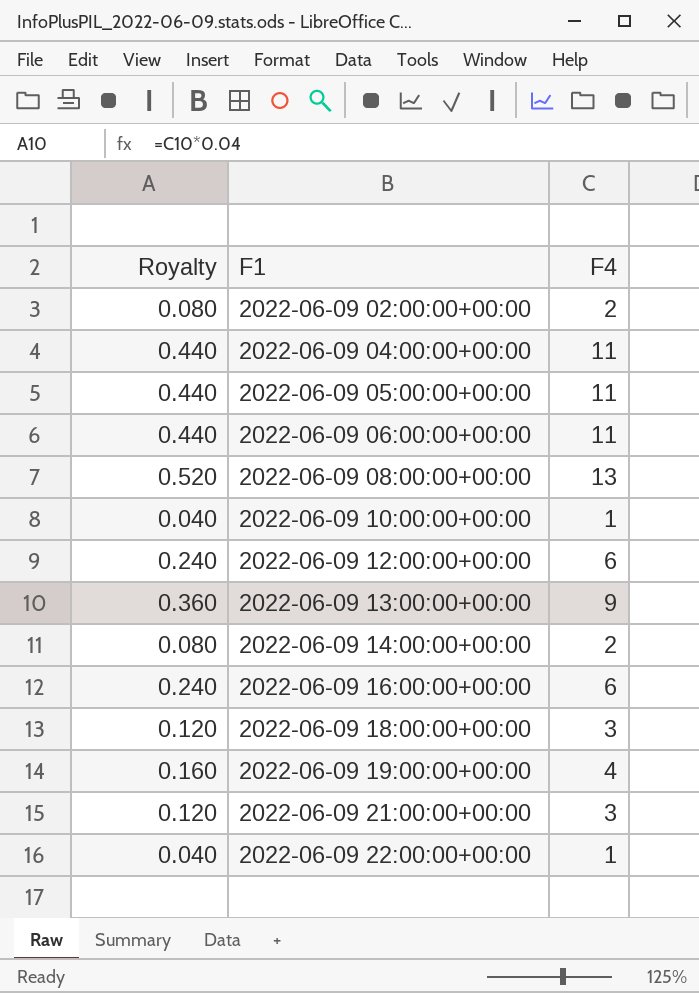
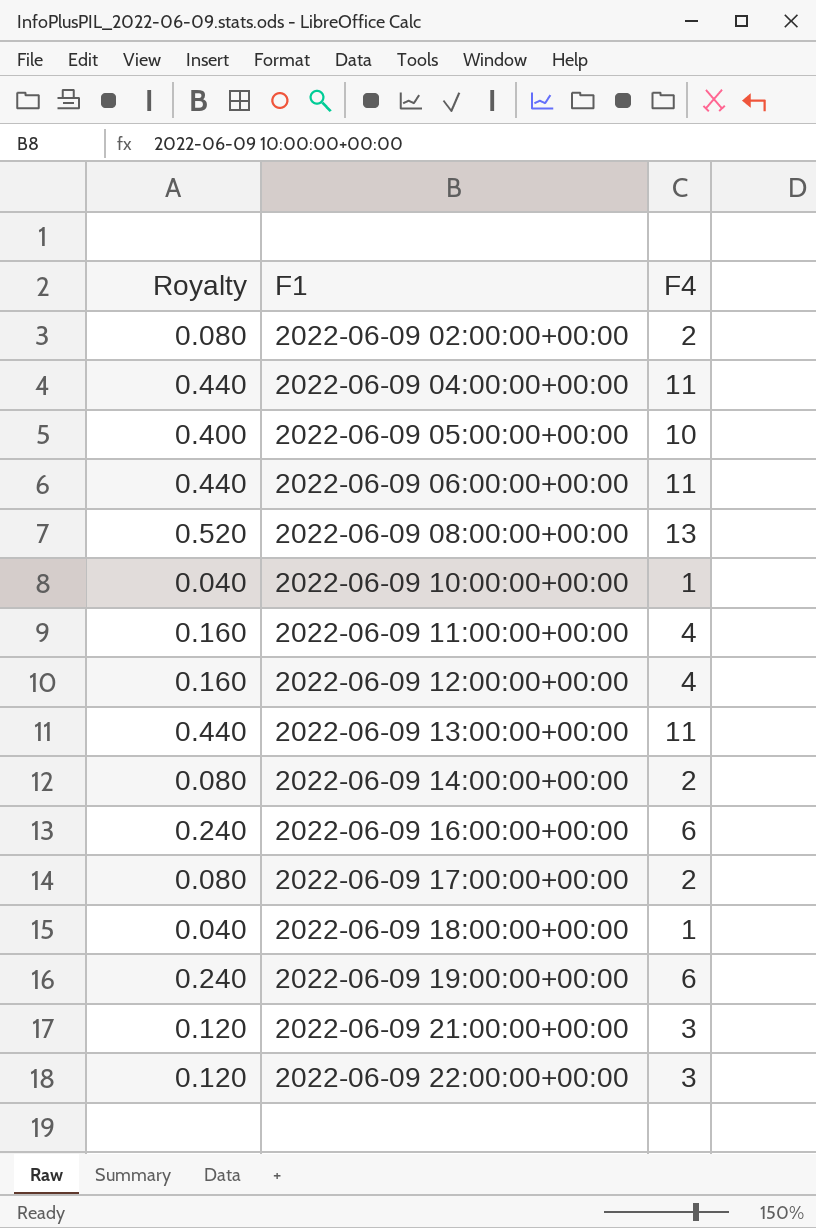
2022-06-09 05:00:00+00:00 | Royalty: 0.440 -> 0.400
2022-06-09 05:00:00+00:00 | F4: 11 -> 10
row 2022-06-09 11:00:00+00:00: none -> 0.160 | 4
2022-06-09 12:00:00+00:00 | Royalty: 0.240 -> 0.160
2022-06-09 12:00:00+00:00 | F4: 6 -> 4
2022-06-09 13:00:00+00:00 | Royalty: 0.360 -> 0.440
2022-06-09 13:00:00+00:00 | F4: 9 -> 11
row 2022-06-09 17:00:00+00:00: none -> 0.080 | 2
2022-06-09 18:00:00+00:00 | Royalty: 0.120 -> 0.040
2022-06-09 18:00:00+00:00 | F4: 3 -> 1
2022-06-09 19:00:00+00:00 | Royalty: 0.160 -> 0.240
2022-06-09 19:00:00+00:00 | F4: 4 -> 6
2022-06-09 22:00:00+00:00 | Royalty: 0.040 -> 0.120
2022-06-09 22:00:00+00:00 | F4: 1 -> 3

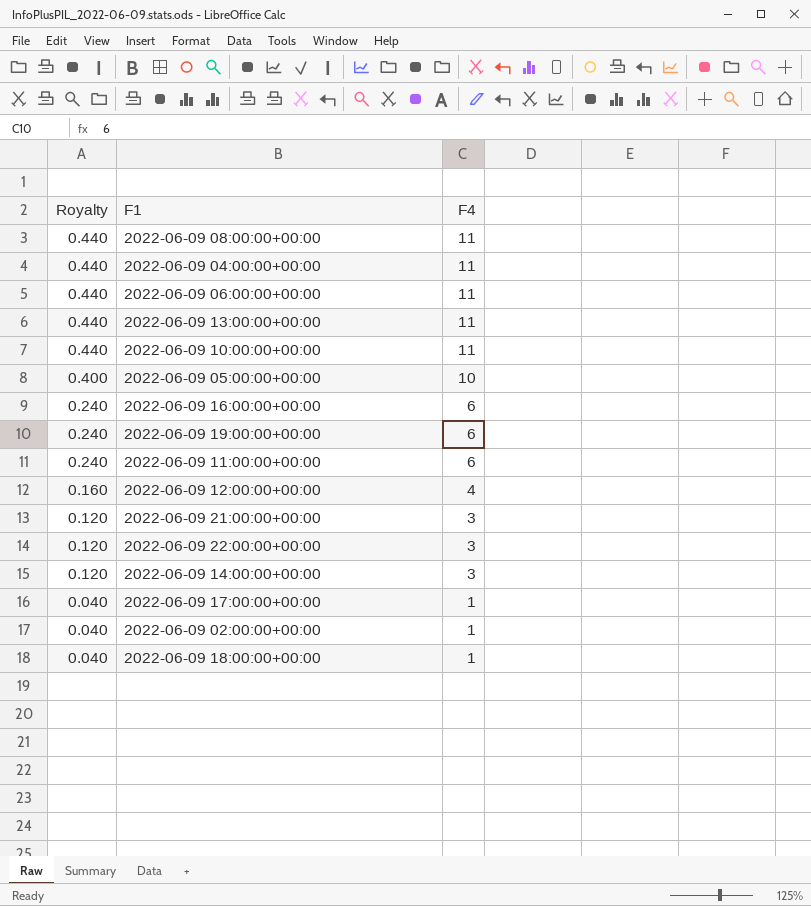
row order: F1 ascending -> Royalty descending
2022-06-09 08:00:00+00:00 | Royalty: 0.520 -> 0.440
2022-06-09 08:00:00+00:00 | F4: 13 -> 11
2022-06-09 10:00:00+00:00 | Royalty: 0.040 -> 0.440
2022-06-09 10:00:00+00:00 | F4: 1 -> 11
2022-06-09 11:00:00+00:00 | Royalty: 0.160 -> 0.240
2022-06-09 11:00:00+00:00 | F4: 4 -> 6
2022-06-09 14:00:00+00:00 | Royalty: 0.080 -> 0.120
2022-06-09 14:00:00+00:00 | F4: 2 -> 3
2022-06-09 17:00:00+00:00 | Royalty: 0.080 -> 0.040
2022-06-09 17:00:00+00:00 | F4: 2 -> 1
2022-06-09 02:00:00+00:00 | Royalty: 0.080 -> 0.040
2022-06-09 02:00:00+00:00 | F4: 2 -> 1

